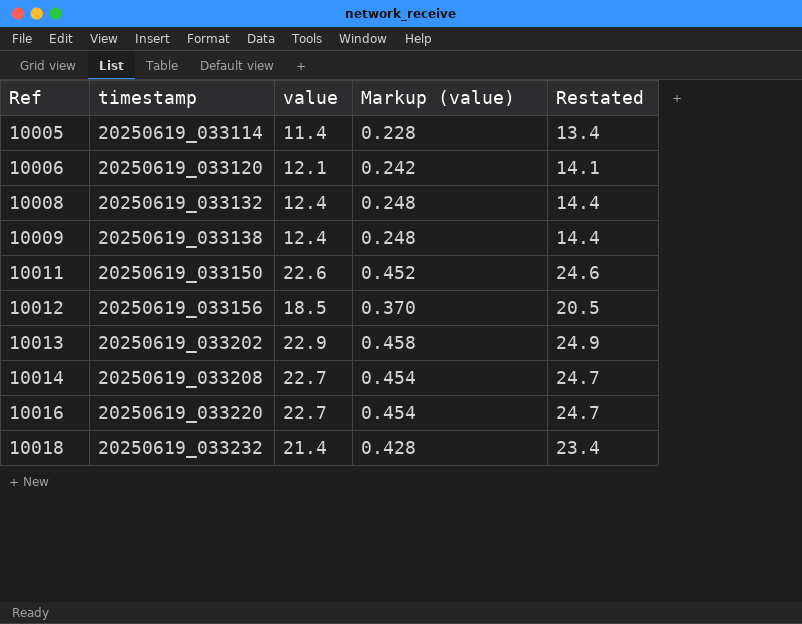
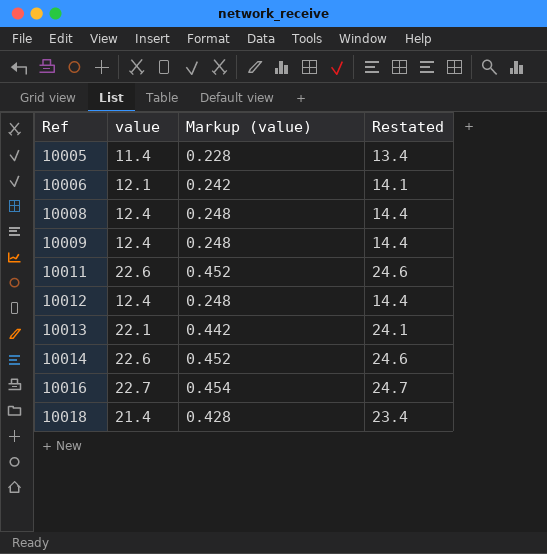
column timestamp | position: 2 -> none
10012 | value: 18.5 -> 12.4
10012 | Markup (value): 0.370 -> 0.248
10012 | Restated: 20.5 -> 14.4
10013 | value: 22.9 -> 22.1
10013 | Markup (value): 0.458 -> 0.442
10013 | Restated: 24.9 -> 24.1
10014 | value: 22.7 -> 22.6
10014 | Markup (value): 0.454 -> 0.452
10014 | Restated: 24.7 -> 24.6

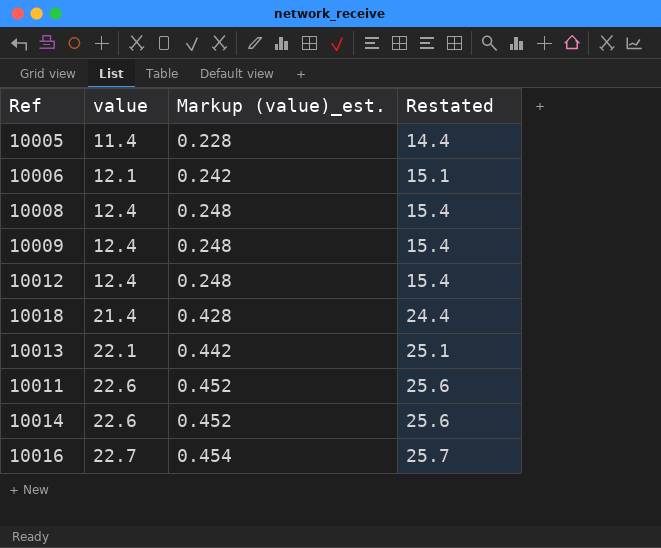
row order: Ref ascending -> value ascending
column name: Markup (value) -> Markup (value)_est.
column Restated | formula: [value] + 2 -> [value] + 3

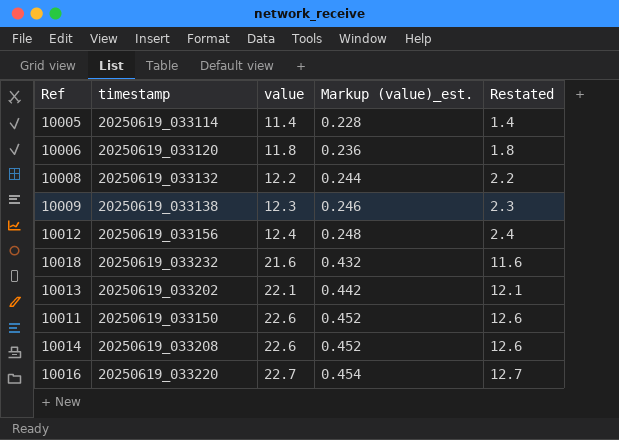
column timestamp | position: none -> 2
column Restated | formula: [value] + 3 -> [value] - 10
10006 | value: 12.1 -> 11.8
10006 | Markup (value)_est.: 0.242 -> 0.236
10008 | value: 12.4 -> 12.2
10008 | Markup (value)_est.: 0.248 -> 0.244
10009 | value: 12.4 -> 12.3
10009 | Markup (value)_est.: 0.248 -> 0.246
10018 | value: 21.4 -> 21.6
10018 | Markup (value)_est.: 0.428 -> 0.432

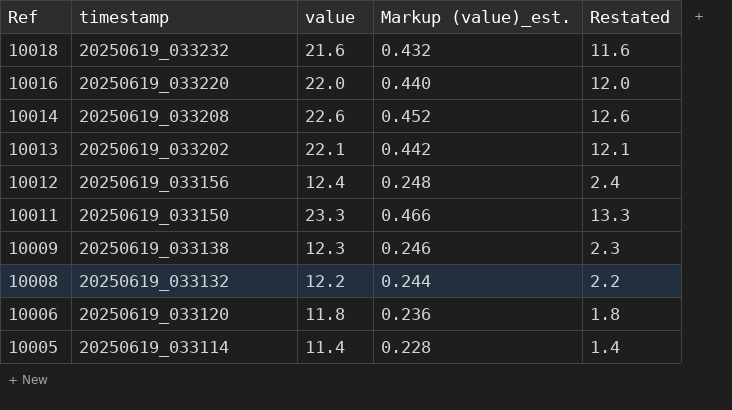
row order: value ascending -> Ref descending
10016 | value: 22.7 -> 22.0
10016 | Markup (value)_est.: 0.454 -> 0.440
10016 | Restated: 12.7 -> 12.0
10011 | value: 22.6 -> 23.3
10011 | Markup (value)_est.: 0.452 -> 0.466
10011 | Restated: 12.6 -> 13.3

